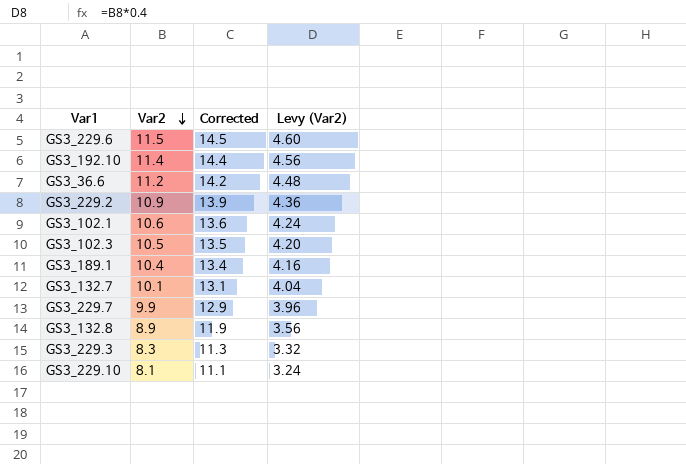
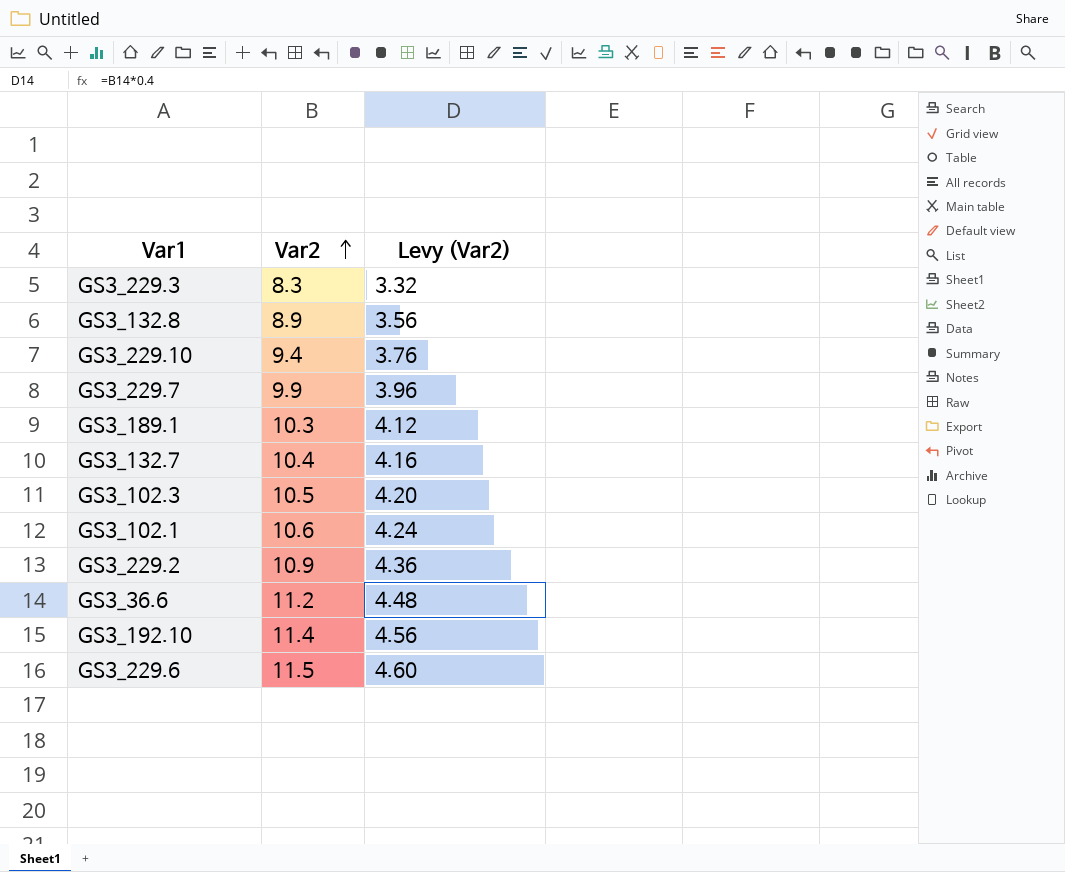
row order: Var2 descending -> Var2 ascending
column Corrected | formula: [Var2] + 3 -> none
GS3_229.10 | Var2: 8.1 -> 9.4
GS3_229.10 | Levy (Var2): 3.24 -> 3.76
GS3_189.1 | Var2: 10.4 -> 10.3
GS3_189.1 | Levy (Var2): 4.16 -> 4.12
GS3_132.7 | Var2: 10.1 -> 10.4
GS3_132.7 | Levy (Var2): 4.04 -> 4.16

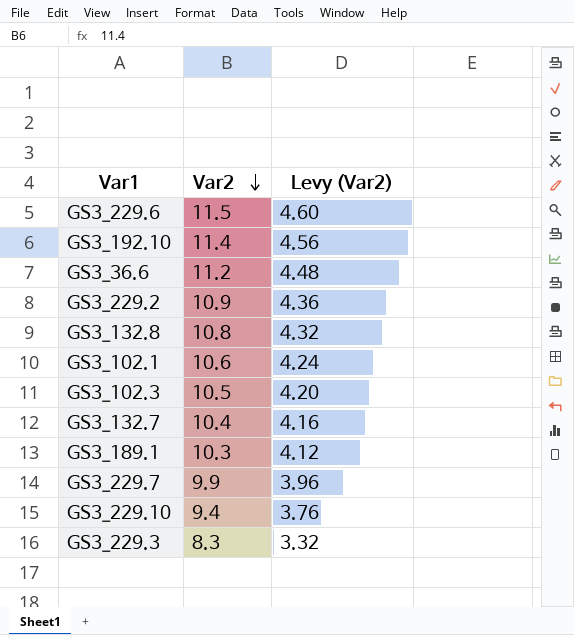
row order: Var2 ascending -> Var2 descending
GS3_132.8 | Var2: 8.9 -> 10.8
GS3_132.8 | Levy (Var2): 3.56 -> 4.32

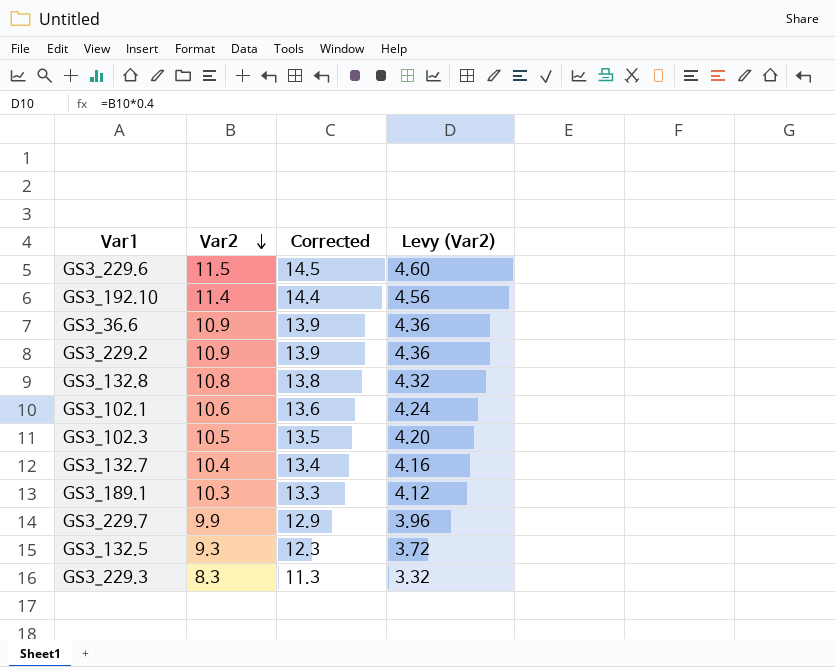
column Corrected | formula: none -> [Var2] + 3
row GS3_229.10: 9.4 | 3.76 -> none
GS3_36.6 | Var2: 11.2 -> 10.9
GS3_36.6 | Levy (Var2): 4.48 -> 4.36
row GS3_132.5: none -> 9.3 | 12.3 | 3.72

